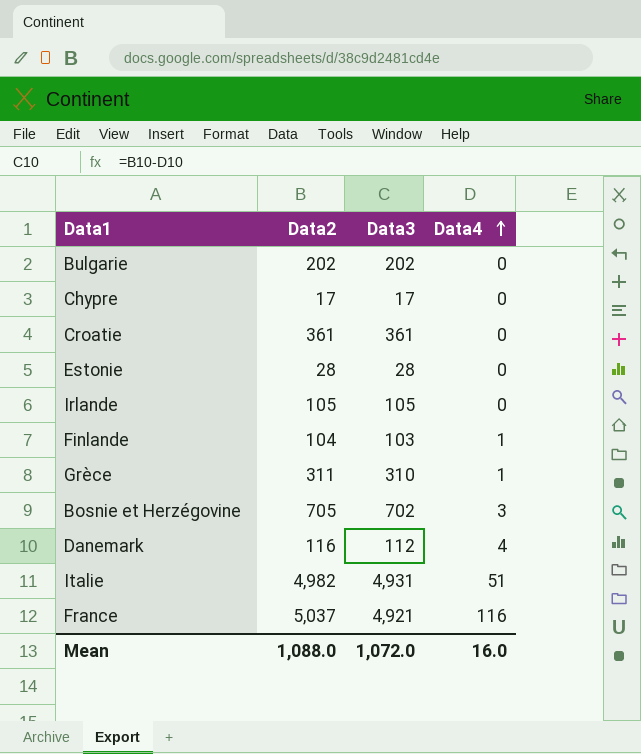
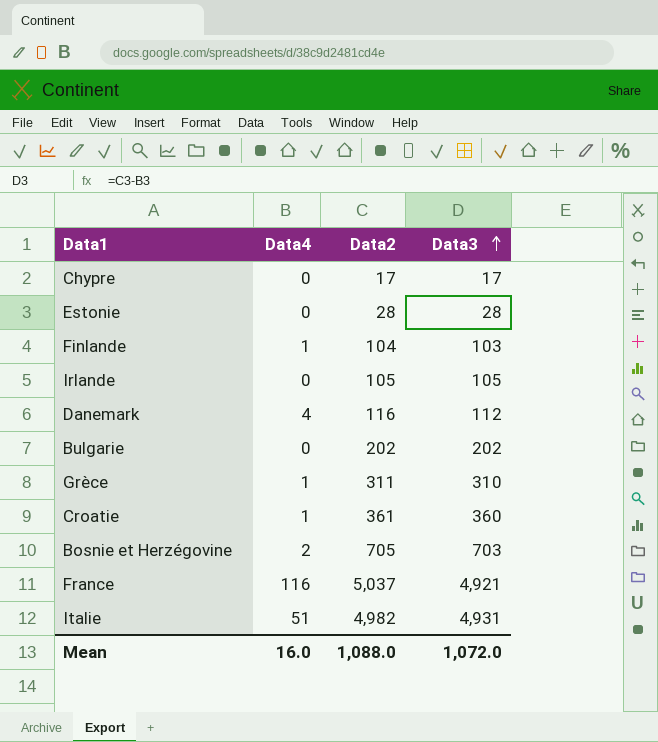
row order: Data4 ascending -> Data3 ascending
column Data4 | position: 4 -> 2
Croatie | Data4: 0 -> 1
Croatie | Data3: 361 -> 360
Bosnie et Herzégovine | Data4: 3 -> 2
Bosnie et Herzégovine | Data3: 702 -> 703

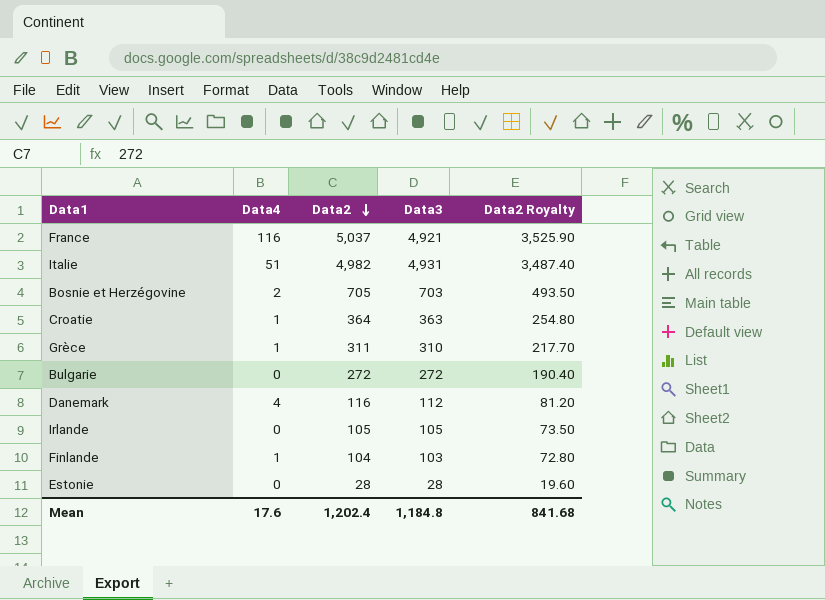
row order: Data3 ascending -> Data2 descending
column Data2 Royalty | formula: none -> [Data2] * 0.7
row Chypre: 0 | 17 | 17 -> none
Croatie | Data2: 361 -> 364
Croatie | Data3: 360 -> 363
Bulgarie | Data2: 202 -> 272
Bulgarie | Data3: 202 -> 272
Mean | Data4: 16.0 -> 17.6
Mean | Data2: 1,088.0 -> 1,202.4
Mean | Data3: 1,072.0 -> 1,184.8

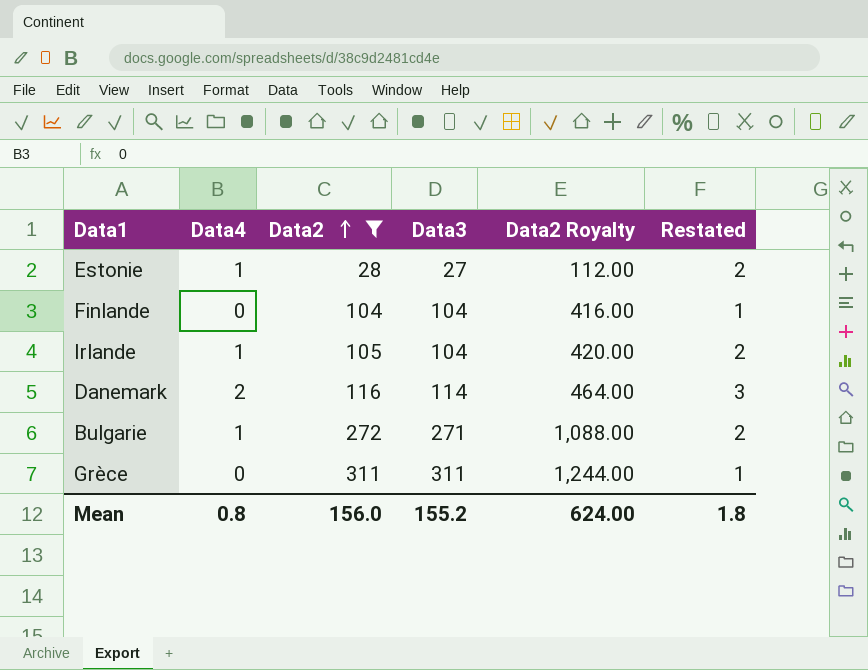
filter: none -> Data2 <= 311
row order: Data2 descending -> Data2 ascending
column Data2 Royalty | formula: [Data2] * 0.7 -> [Data2] * 4
column Restated | formula: none -> [Data4] + 1
Estonie | Data4: 0 -> 1
Estonie | Data3: 28 -> 27
Finlande | Data4: 1 -> 0
Finlande | Data3: 103 -> 104
Irlande | Data4: 0 -> 1
Irlande | Data3: 105 -> 104
Danemark | Data4: 4 -> 2
Danemark | Data3: 112 -> 114
Bulgarie | Data4: 0 -> 1
Bulgarie | Data3: 272 -> 271
Grèce | Data4: 1 -> 0
Grèce | Data3: 310 -> 311
Mean | Data4: 17.6 -> 0.8
Mean | Data2: 1,202.4 -> 156.0
Mean | Data3: 1,184.8 -> 155.2
Mean | Data2 Royalty: 841.68 -> 624.00

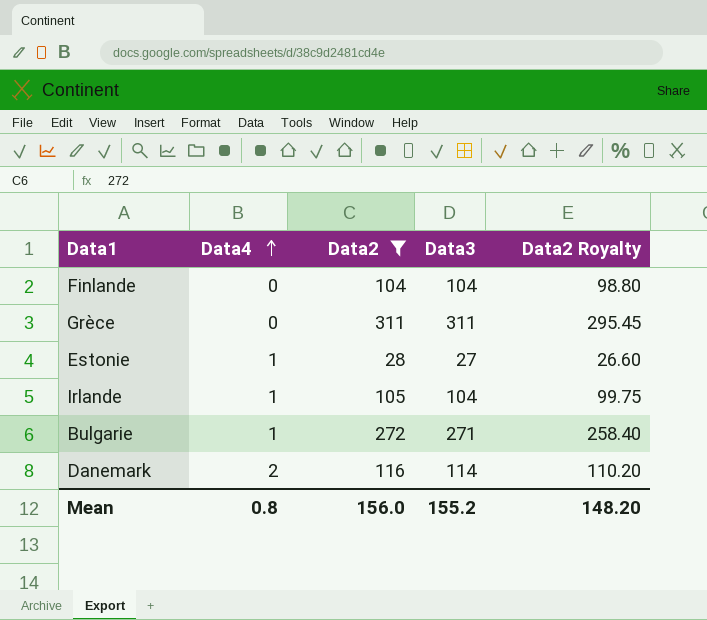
row order: Data2 ascending -> Data4 ascending
column Restated | formula: [Data4] + 1 -> none
column Data2 Royalty | formula: [Data2] * 4 -> [Data2] * 0.95
Mean | Data2 Royalty: 624.00 -> 148.20

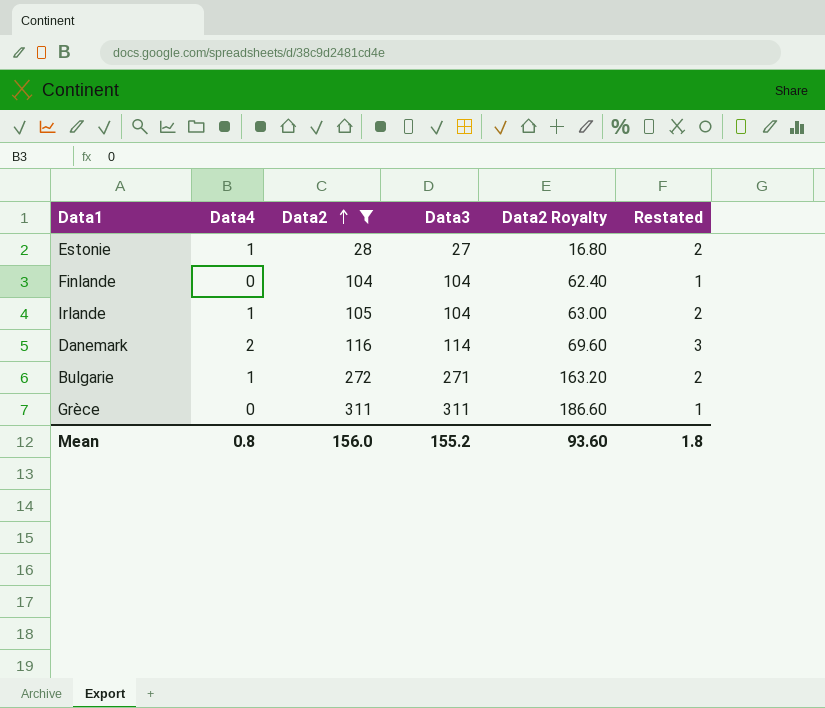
row order: Data4 ascending -> Data2 ascending
column Data2 Royalty | formula: [Data2] * 0.95 -> [Data2] * 0.6
column Restated | formula: none -> [Data4] + 1
Mean | Data2 Royalty: 148.20 -> 93.60

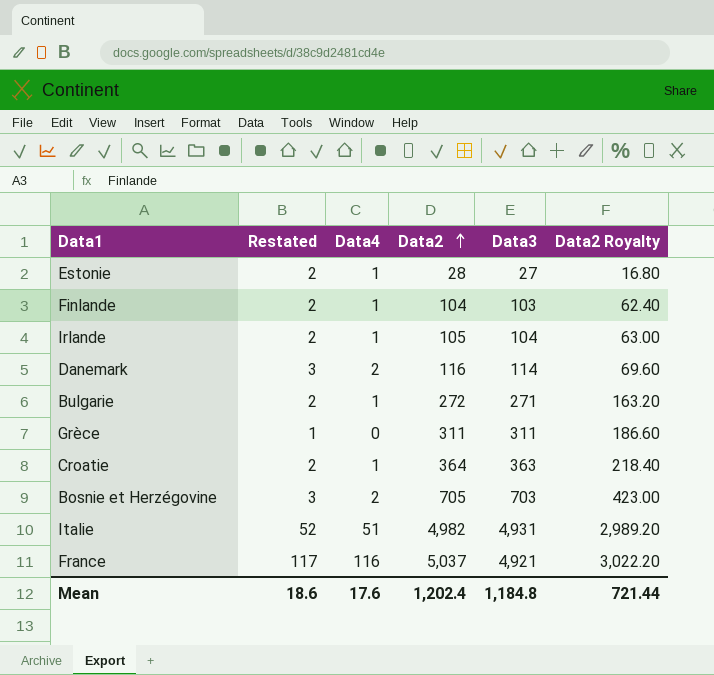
filter: Data2 <= 311 -> none
column Restated | position: 6 -> 2
Finlande | Restated: 1 -> 2
Finlande | Data4: 0 -> 1
Finlande | Data3: 104 -> 103
Mean | Restated: 1.8 -> 18.6
Mean | Data4: 0.8 -> 17.6
Mean | Data2: 156.0 -> 1,202.4
Mean | Data3: 155.2 -> 1,184.8
Mean | Data2 Royalty: 93.60 -> 721.44

